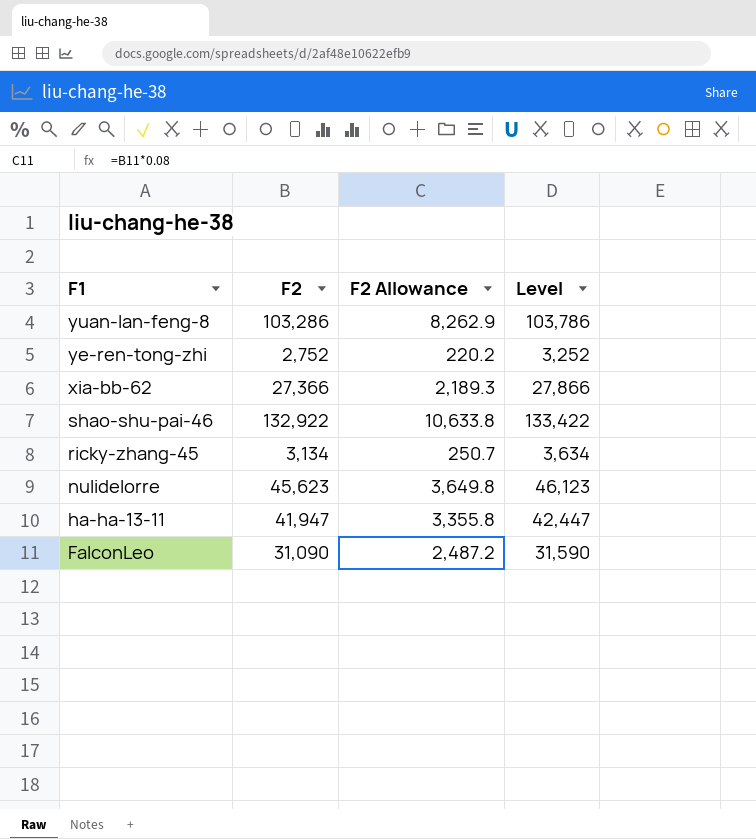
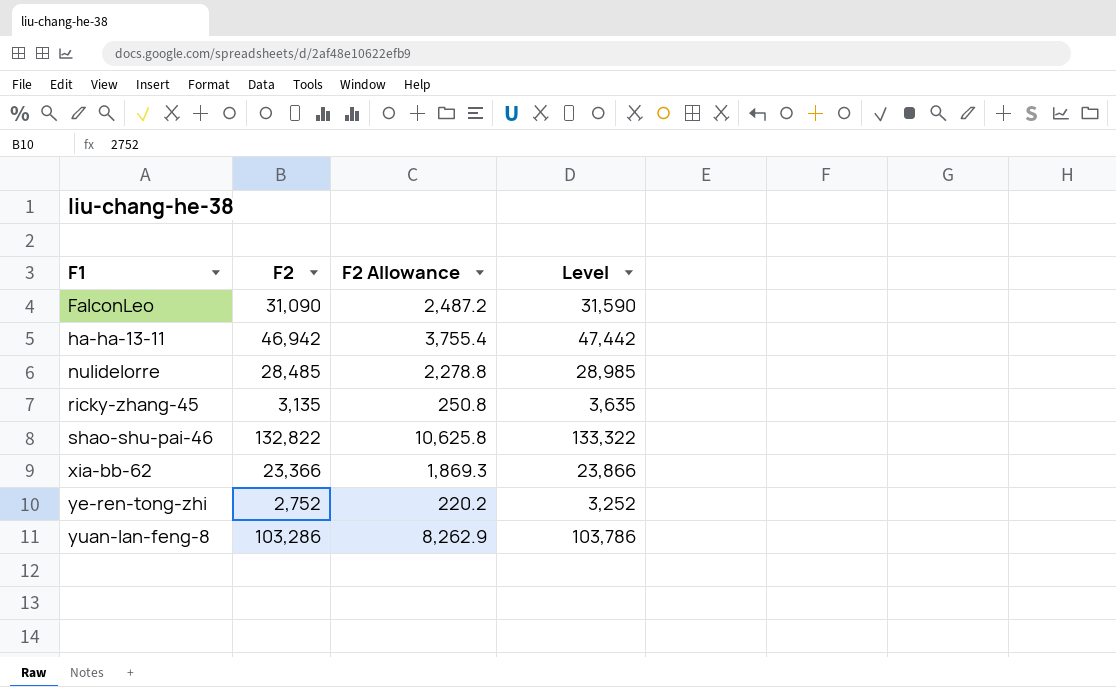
row order: F1 descending -> F1 ascending
ha-ha-13-11 | F2: 41,947 -> 46,942
ha-ha-13-11 | F2 Allowance: 3,355.8 -> 3,755.4
ha-ha-13-11 | Level: 42,447 -> 47,442
nulidelorre | F2: 45,623 -> 28,485
nulidelorre | F2 Allowance: 3,649.8 -> 2,278.8
nulidelorre | Level: 46,123 -> 28,985
ricky-zhang-45 | F2: 3,134 -> 3,135
ricky-zhang-45 | F2 Allowance: 250.7 -> 250.8
ricky-zhang-45 | Level: 3,634 -> 3,635
shao-shu-pai-46 | F2: 132,922 -> 132,822
shao-shu-pai-46 | F2 Allowance: 10,633.8 -> 10,625.8
shao-shu-pai-46 | Level: 133,422 -> 133,322
xia-bb-62 | F2: 27,366 -> 23,366
xia-bb-62 | F2 Allowance: 2,189.3 -> 1,869.3
xia-bb-62 | Level: 27,866 -> 23,866

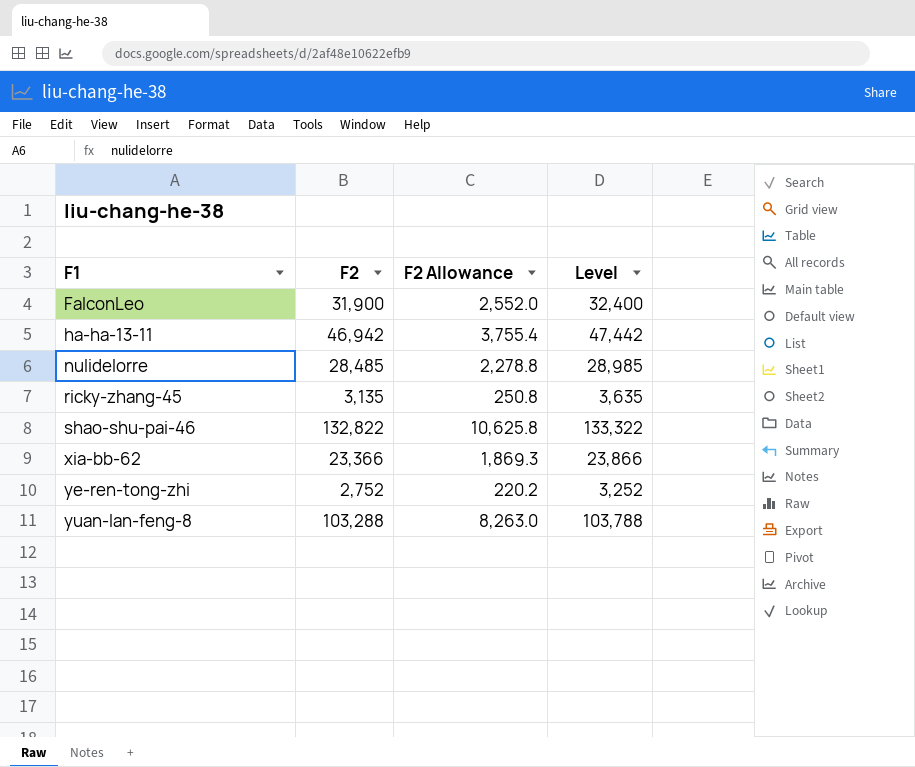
FalconLeo | F2: 31,090 -> 31,900
FalconLeo | F2 Allowance: 2,487.2 -> 2,552.0
FalconLeo | Level: 31,590 -> 32,400
yuan-lan-feng-8 | F2: 103,286 -> 103,288
yuan-lan-feng-8 | F2 Allowance: 8,262.9 -> 8,263.0
yuan-lan-feng-8 | Level: 103,786 -> 103,788

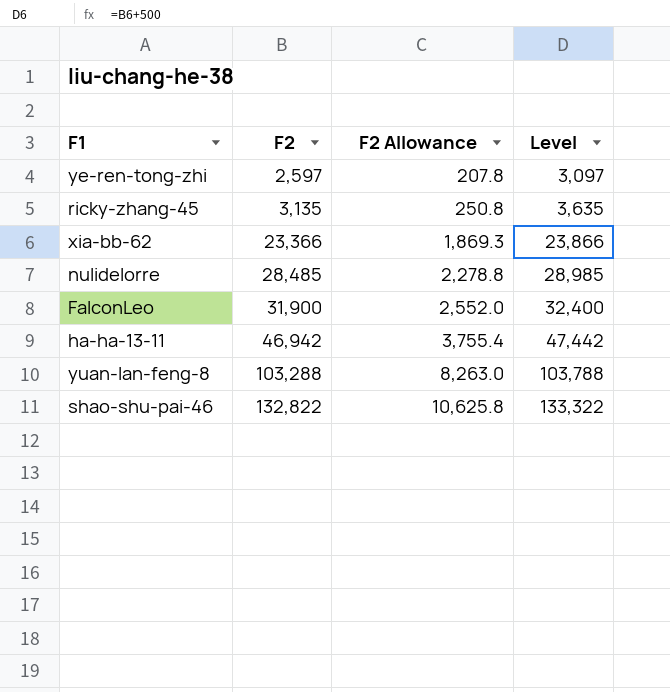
row order: F1 ascending -> F2 ascending
ye-ren-tong-zhi | F2: 2,752 -> 2,597
ye-ren-tong-zhi | F2 Allowance: 220.2 -> 207.8
ye-ren-tong-zhi | Level: 3,252 -> 3,097

